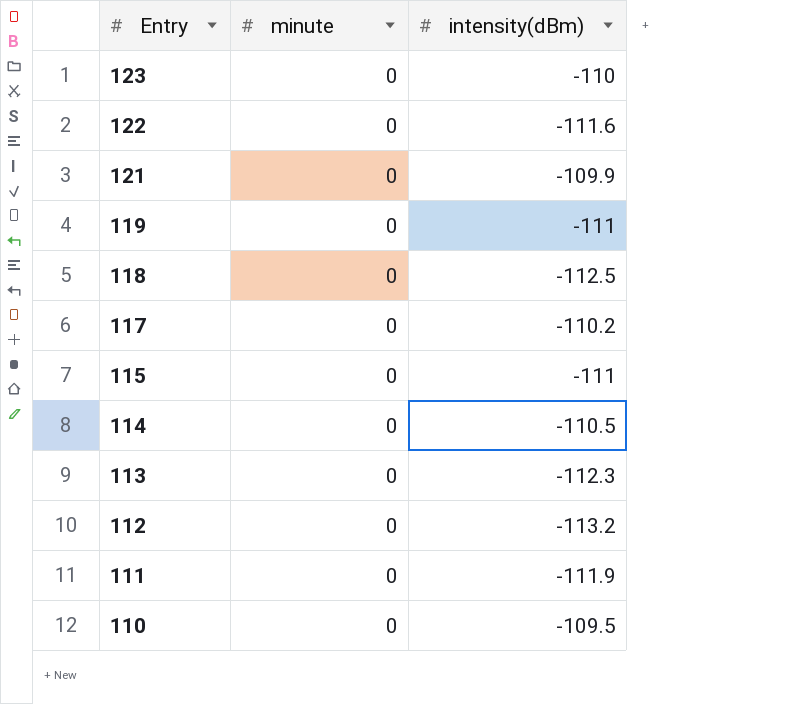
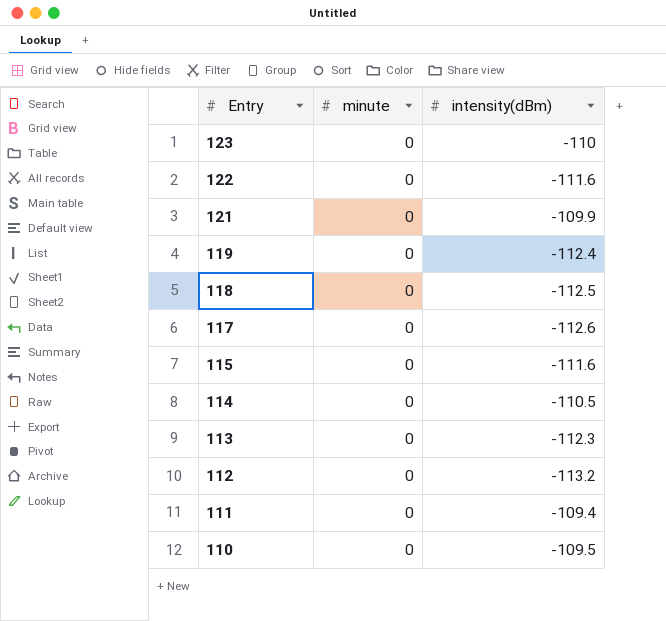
119 | intensity(dBm): -111 -> -112.4
117 | intensity(dBm): -110.2 -> -112.6
115 | intensity(dBm): -111 -> -111.6
111 | intensity(dBm): -111.9 -> -109.4

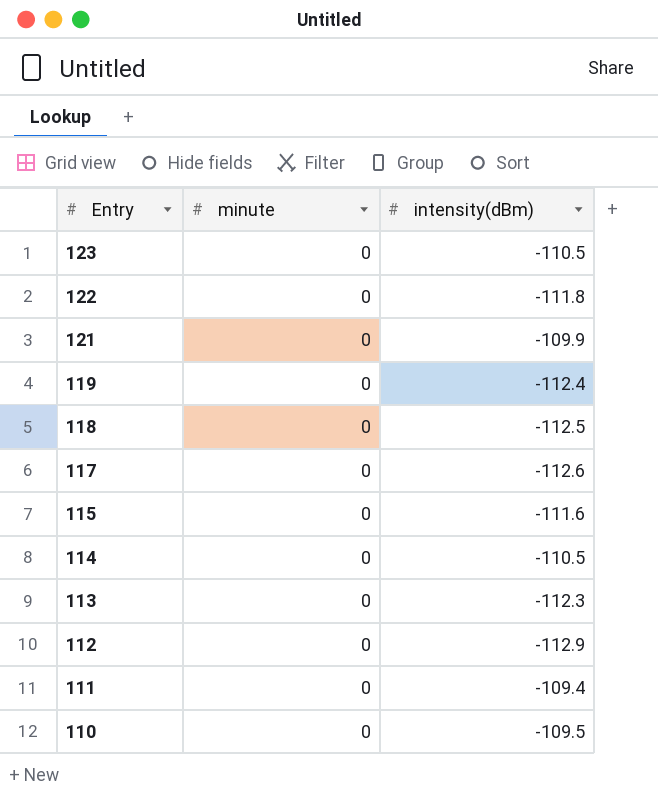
123 | intensity(dBm): -110 -> -110.5
122 | intensity(dBm): -111.6 -> -111.8
112 | intensity(dBm): -113.2 -> -112.9

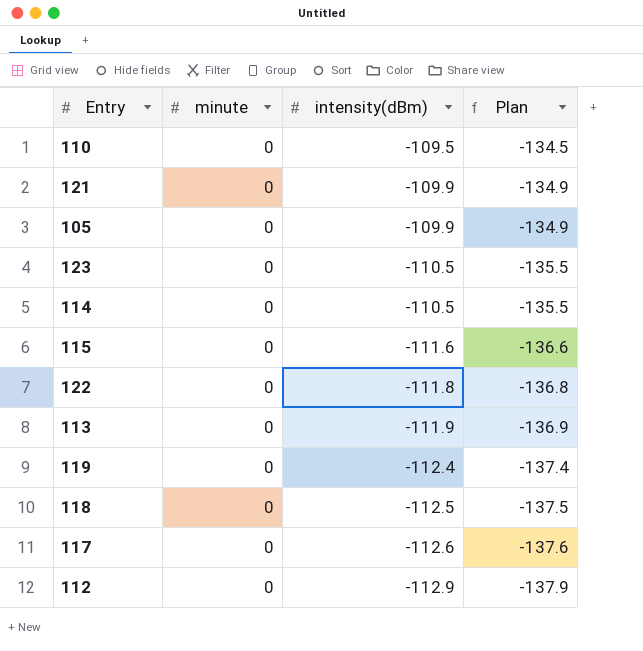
row order: Entry descending -> intensity(dBm) descending
column Plan | formula: none -> [intensity(dBm)] - 25
row 111: 0 | -109.4 -> none
row 105: none -> 0 | -109.9 | -134.9
113 | intensity(dBm): -112.3 -> -111.9

